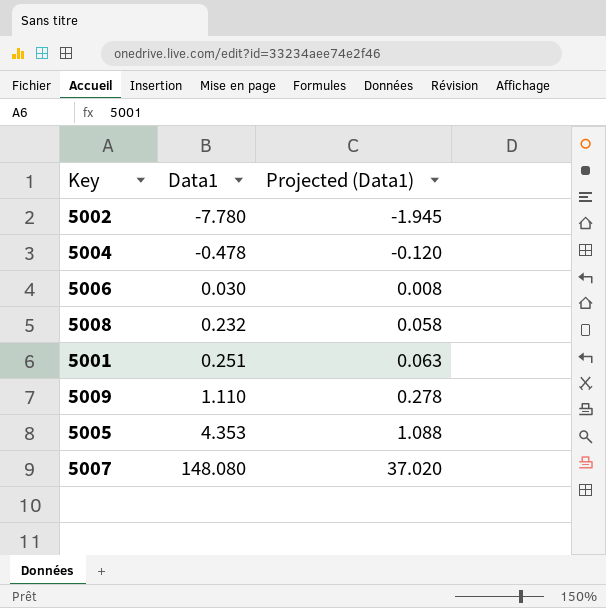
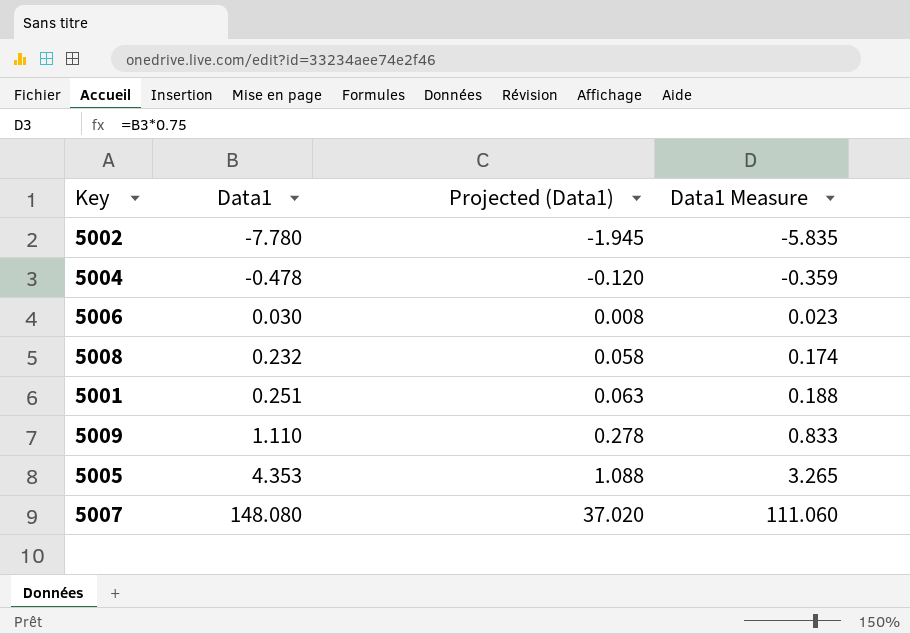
column Data1 Measure | formula: none -> [Data1] * 0.75

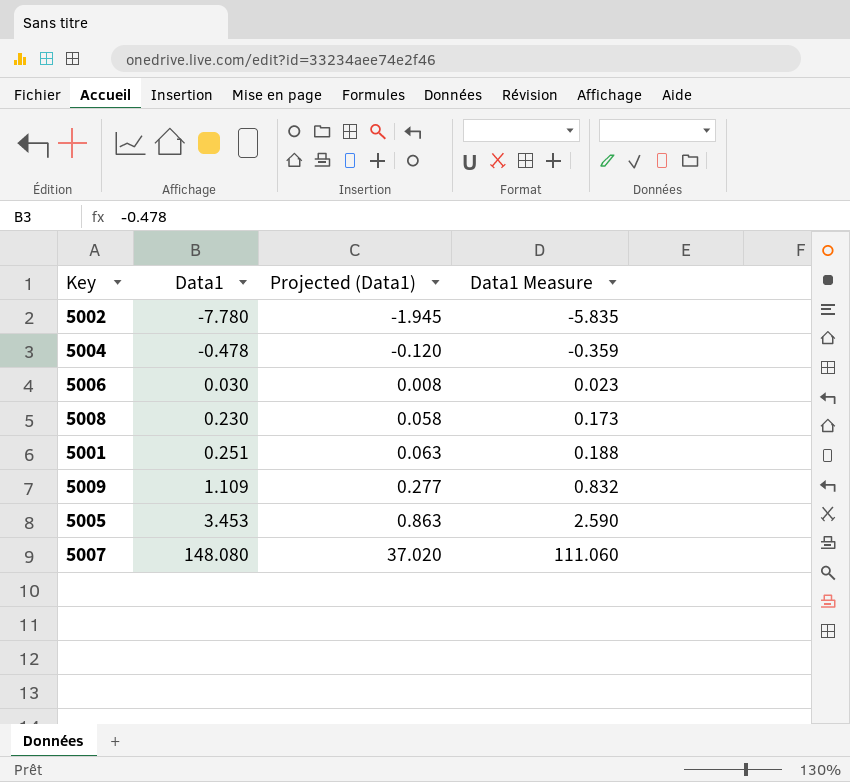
5008 | Data1: 0.232 -> 0.230
5008 | Data1 Measure: 0.174 -> 0.173
5009 | Data1: 1.110 -> 1.109
5009 | Projected (Data1): 0.278 -> 0.277
5009 | Data1 Measure: 0.833 -> 0.832
5005 | Data1: 4.353 -> 3.453
5005 | Projected (Data1): 1.088 -> 0.863
5005 | Data1 Measure: 3.265 -> 2.590

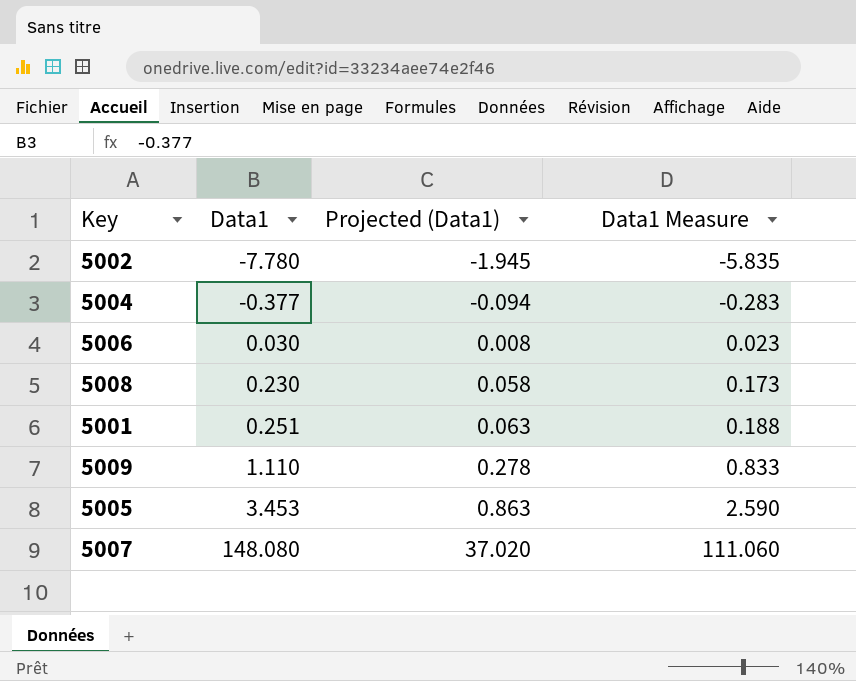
5004 | Data1: -0.478 -> -0.377
5004 | Projected (Data1): -0.120 -> -0.094
5004 | Data1 Measure: -0.359 -> -0.283
5009 | Data1: 1.109 -> 1.110
5009 | Projected (Data1): 0.277 -> 0.278
5009 | Data1 Measure: 0.832 -> 0.833

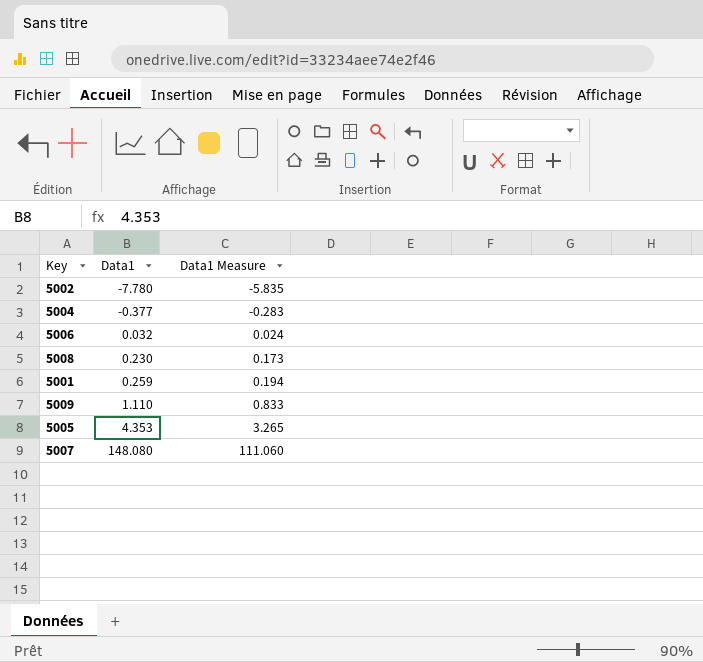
column Projected (Data1) | formula: [Data1] * 0.25 -> none
5006 | Data1: 0.030 -> 0.032
5006 | Data1 Measure: 0.023 -> 0.024
5001 | Data1: 0.251 -> 0.259
5001 | Data1 Measure: 0.188 -> 0.194
5005 | Data1: 3.453 -> 4.353
5005 | Data1 Measure: 2.590 -> 3.265

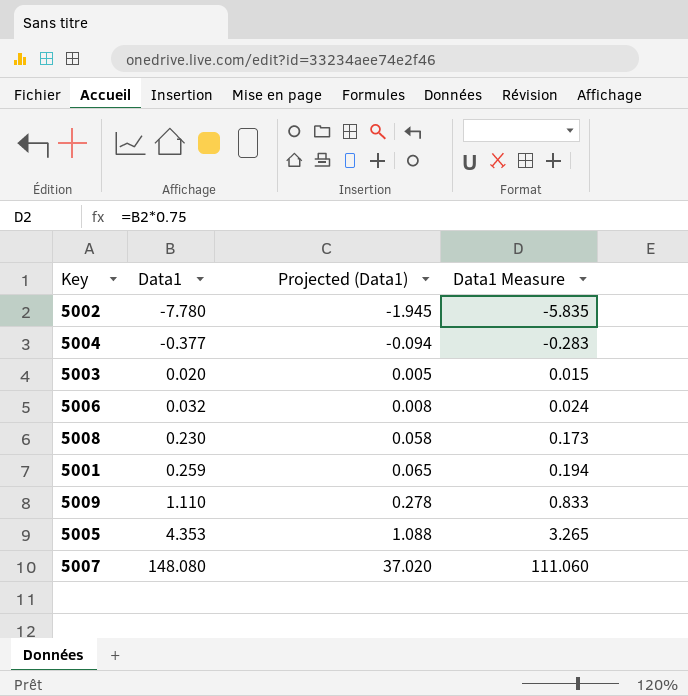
column Projected (Data1) | formula: none -> [Data1] * 0.25
row 5003: none -> 0.020 | 0.005 | 0.015

